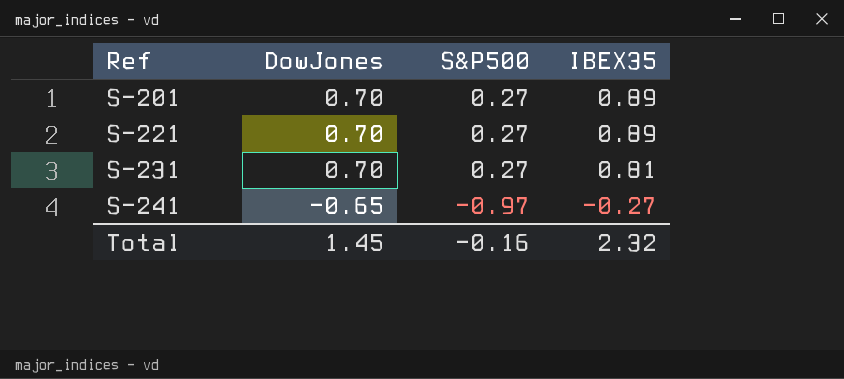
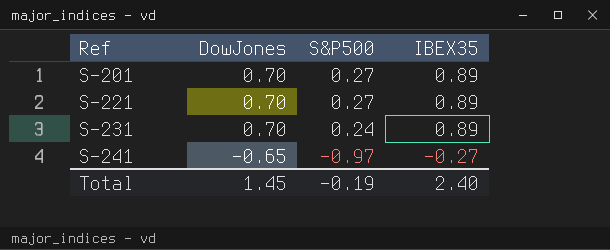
S-231 | S&P500: 0.27 -> 0.24
S-231 | IBEX35: 0.81 -> 0.89
Total | S&P500: -0.16 -> -0.19
Total | IBEX35: 2.32 -> 2.40

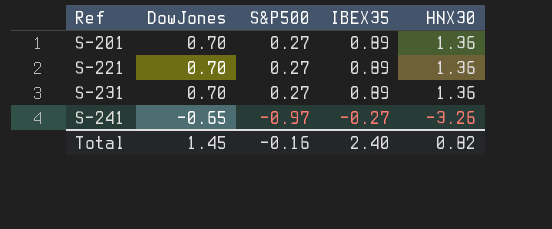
column HNX30 | position: none -> 5
S-231 | S&P500: 0.24 -> 0.27
Total | S&P500: -0.19 -> -0.16

